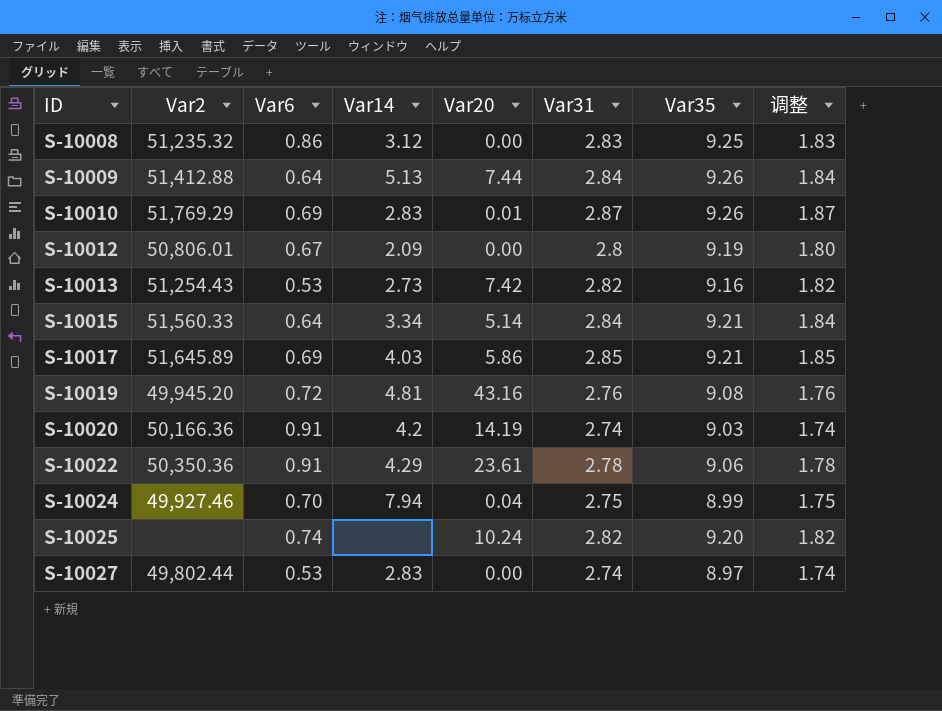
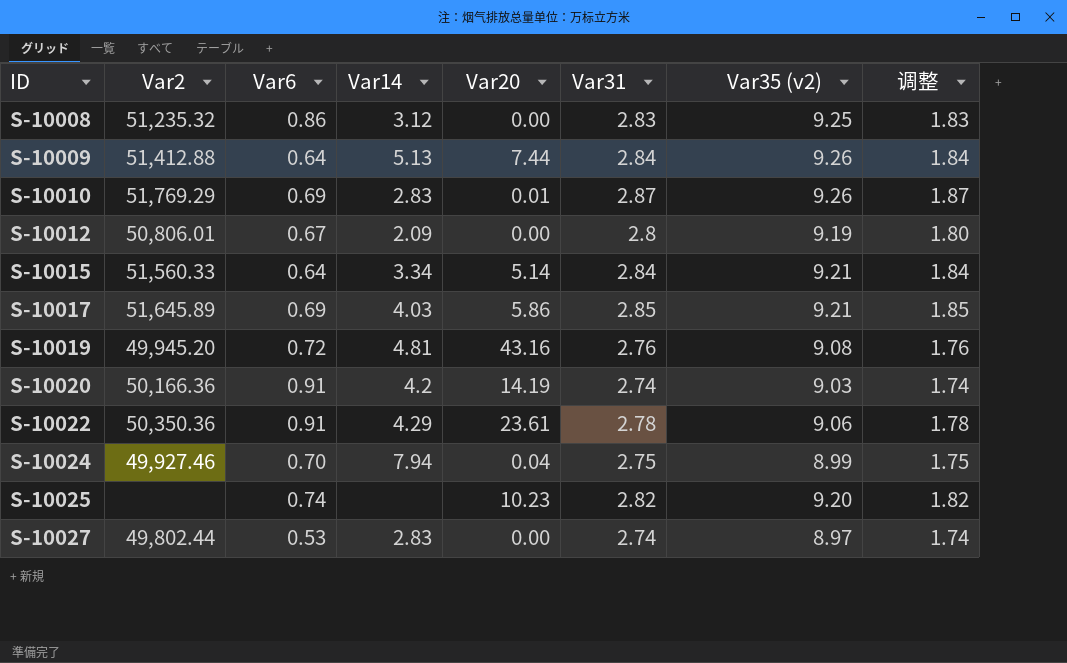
column name: Var35 -> Var35 (v2)
row S-10013: 51,254.43 | 0.53 | 2.73 | 7.42 | 2.82 | 9.16 | 1.82 -> none
S-10025 | Var20: 10.24 -> 10.23

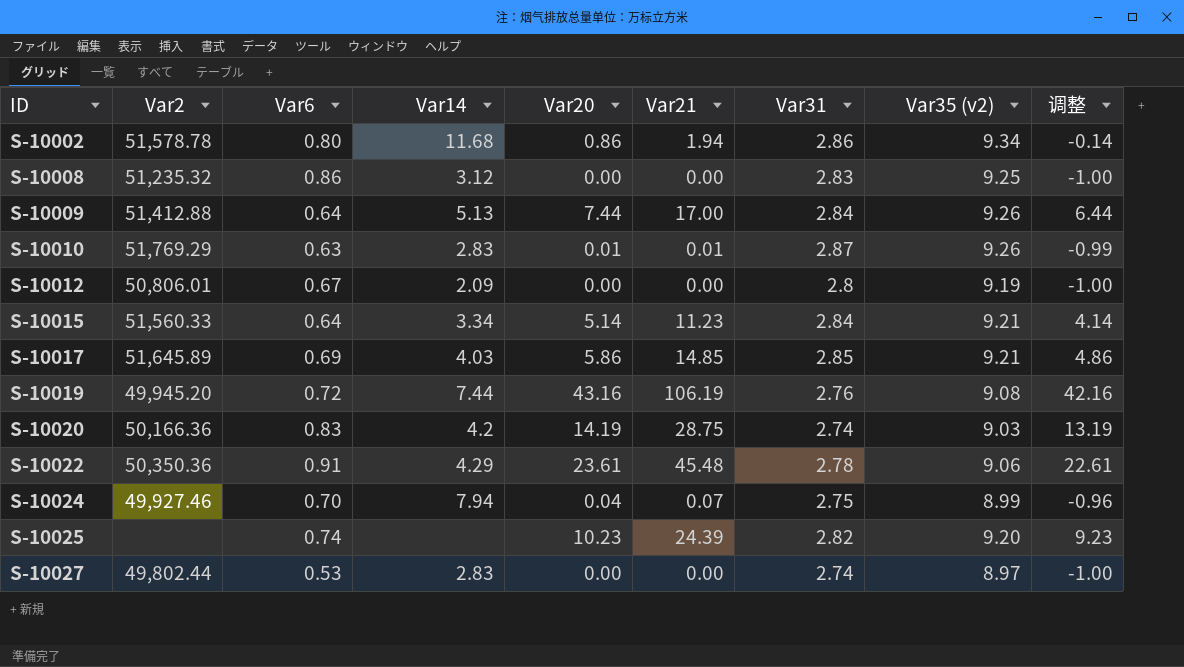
column Var21 | position: none -> 6
column 调整 | formula: [Var31] - 1 -> [Var20] - 1
row S-10002: none -> 51,578.78 | 0.80 | 11.68 | 0.86 | 1.94 | 2.86 | 9.34 | -0.14
S-10010 | Var6: 0.69 -> 0.63
S-10019 | Var14: 4.81 -> 7.44
S-10020 | Var6: 0.91 -> 0.83

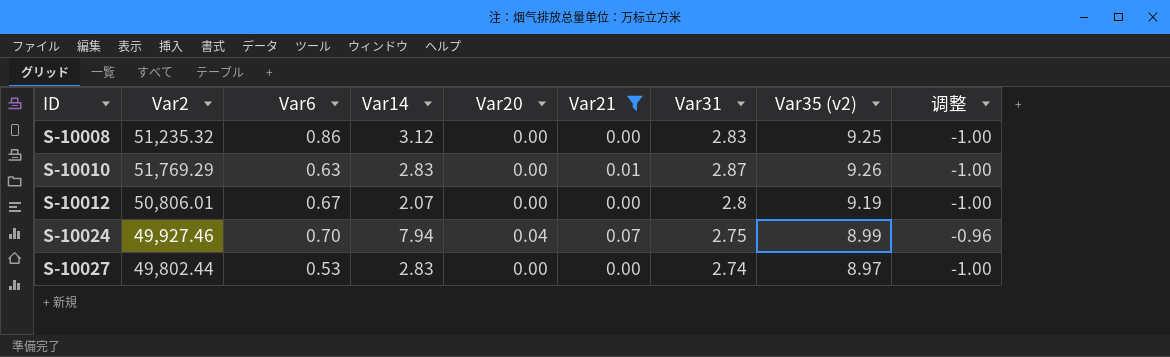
filter: none -> Var21 <= 0.07
S-10010 | Var20: 0.01 -> 0.00
S-10010 | 调整: -0.99 -> -1.00
S-10012 | Var14: 2.09 -> 2.07

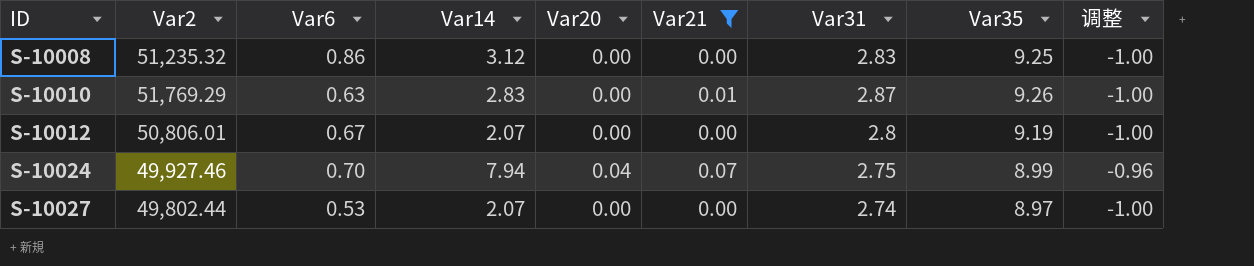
column name: Var35 (v2) -> Var35
S-10027 | Var14: 2.83 -> 2.07

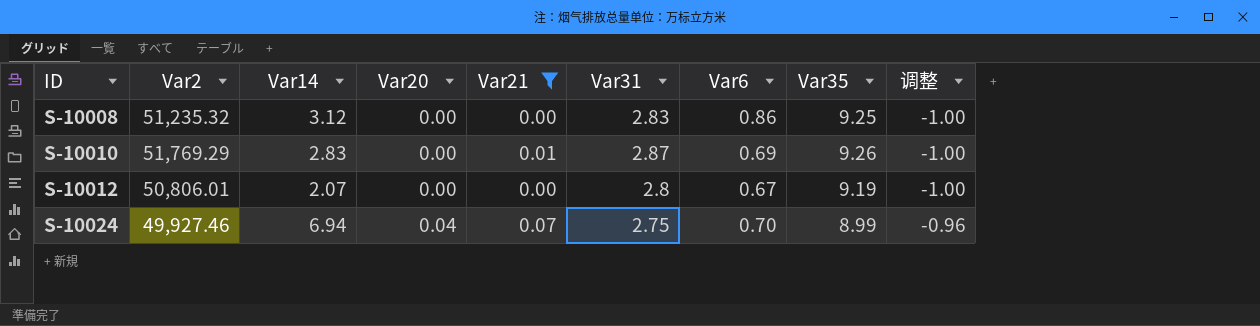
column Var6 | position: 3 -> 7
row S-10027: 49,802.44 | 0.53 | 2.07 | 0.00 | 0.00 | 2.74 | 8.97 | -1.00 -> none
S-10010 | Var6: 0.63 -> 0.69
S-10024 | Var14: 7.94 -> 6.94

